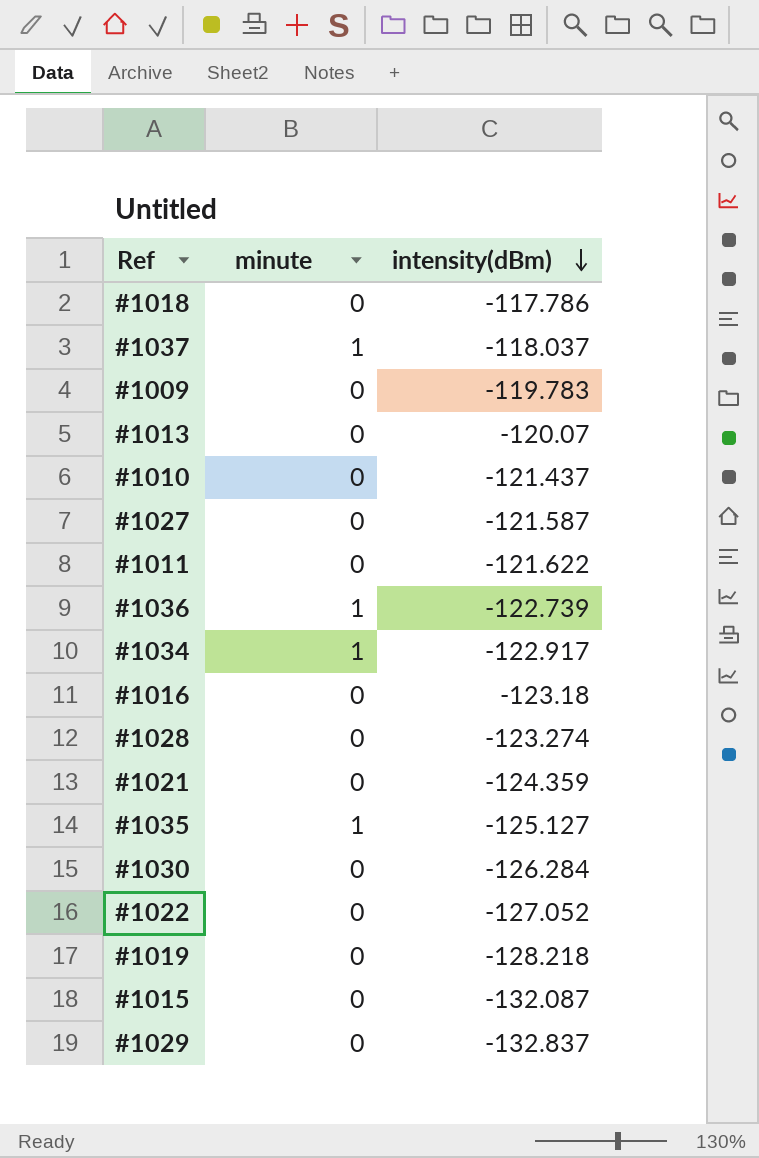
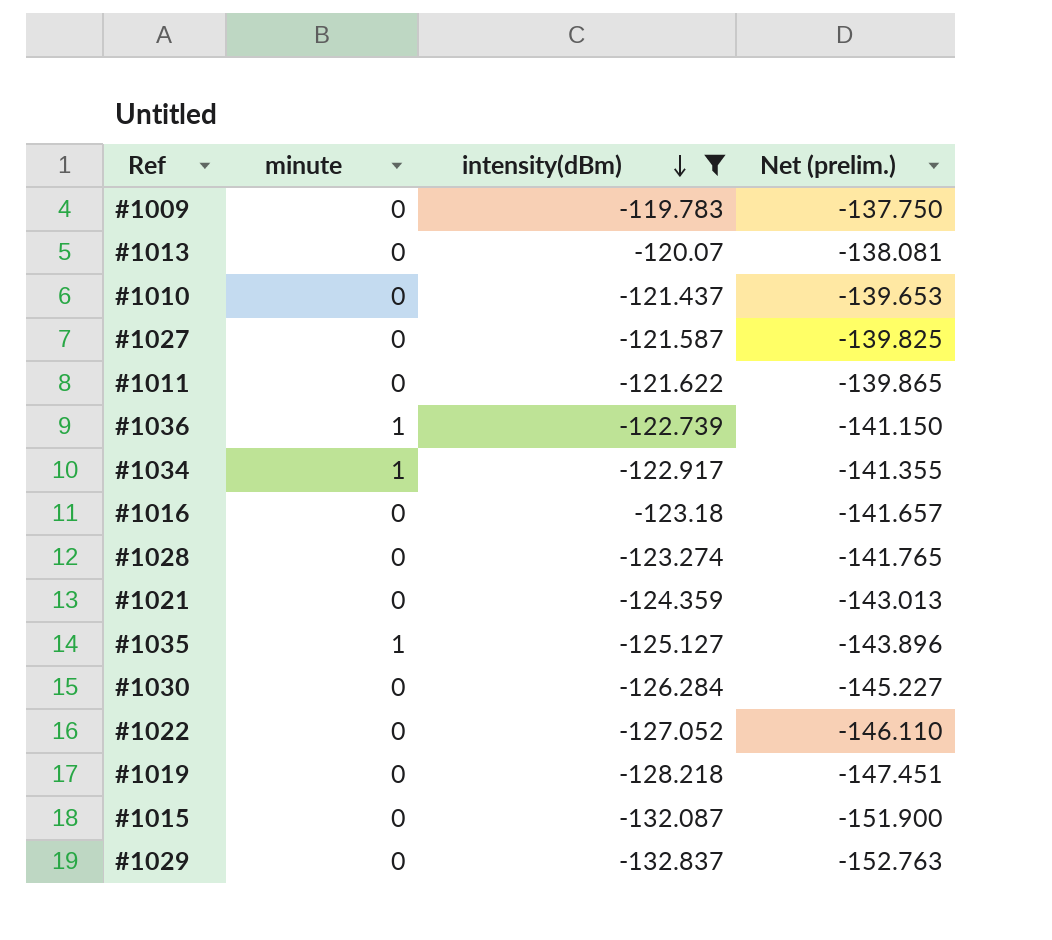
filter: none -> intensity(dBm) <= -119.783
column Net (prelim.) | formula: none -> [intensity(dBm)] * 1.15

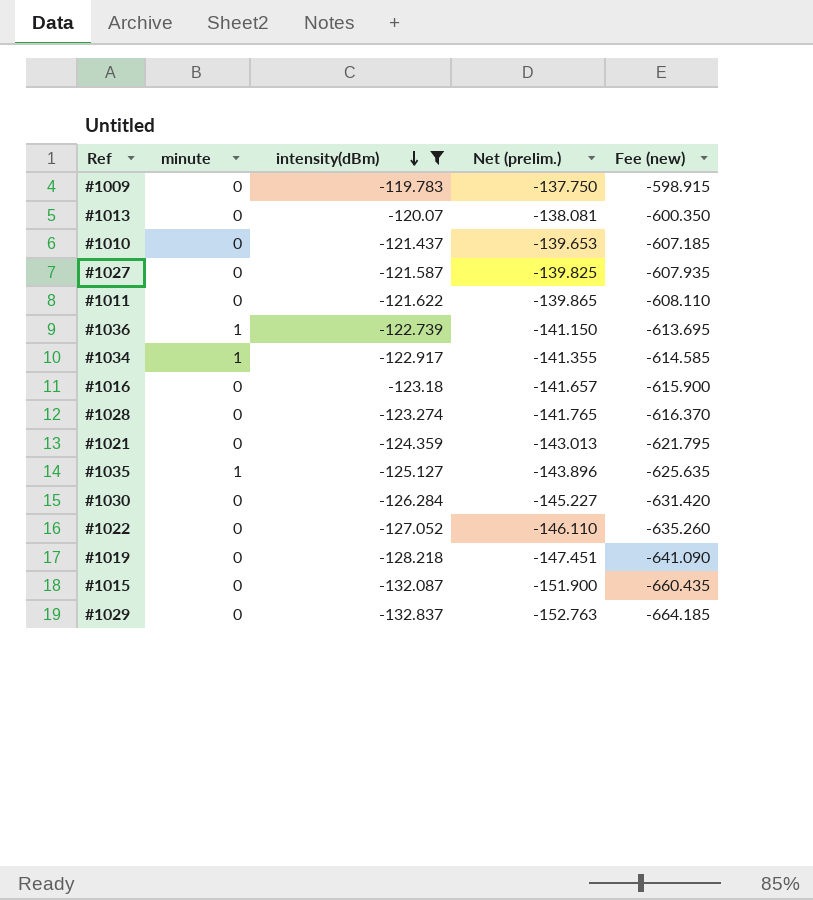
column Fee (new) | formula: none -> [intensity(dBm)] * 5

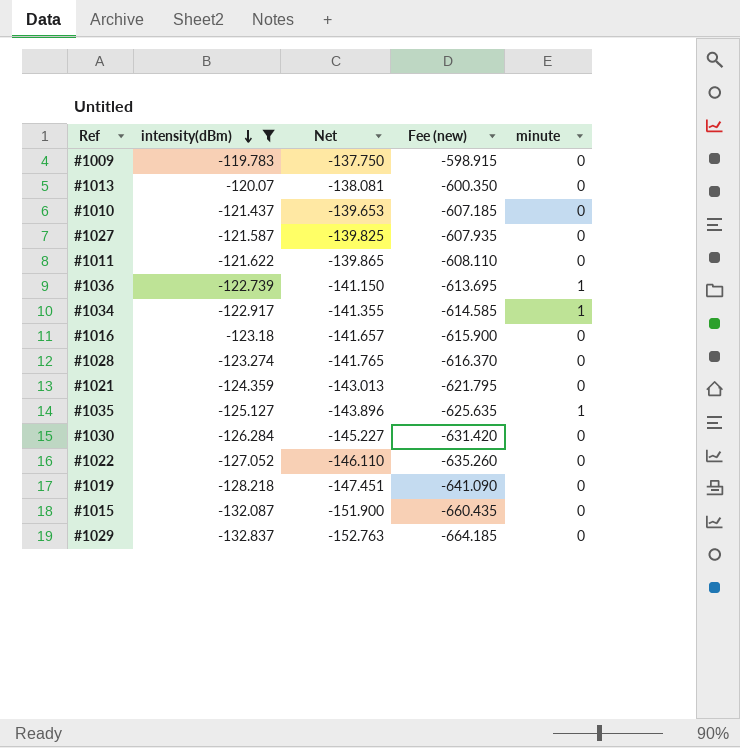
column name: Net (prelim.) -> Net
column minute | position: 2 -> 5

